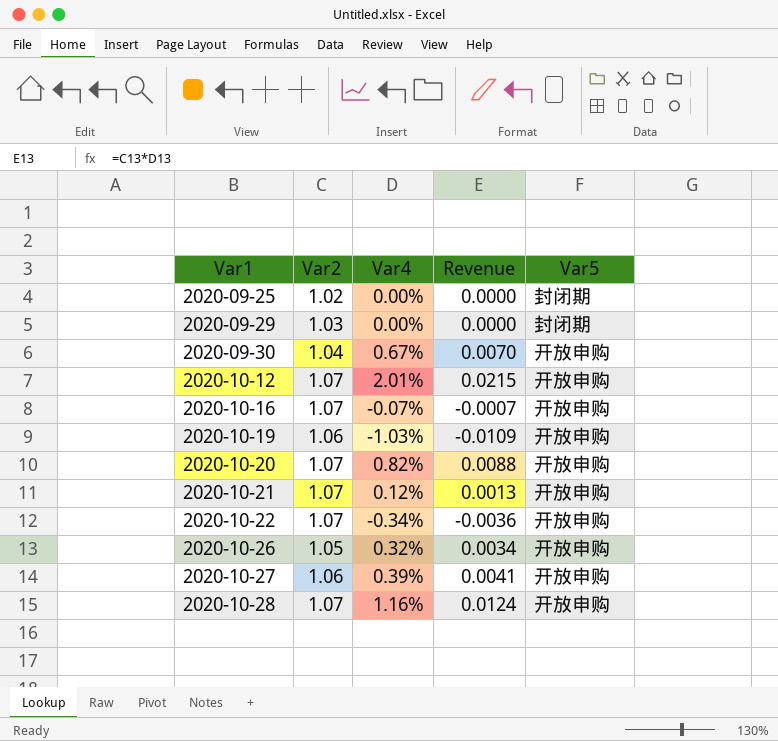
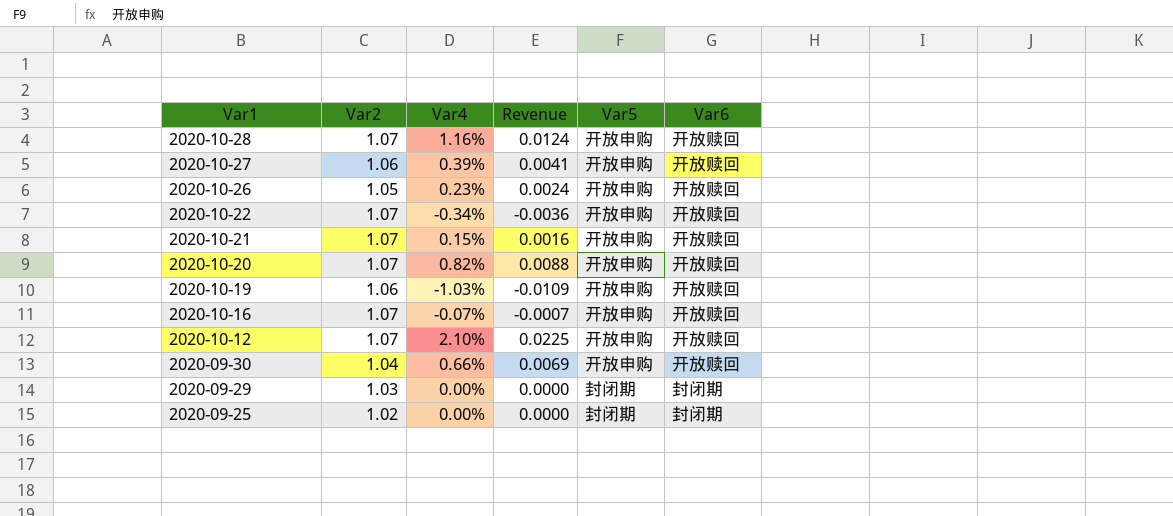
row order: Var1 ascending -> Var1 descending
column Var6 | position: none -> 6
2020-10-26 | Var4: 0.32% -> 0.23%
2020-10-26 | Revenue: 0.0034 -> 0.0024
2020-10-21 | Var4: 0.12% -> 0.15%
2020-10-21 | Revenue: 0.0013 -> 0.0016
2020-10-12 | Var4: 2.01% -> 2.10%
2020-10-12 | Revenue: 0.0215 -> 0.0225
2020-09-30 | Var4: 0.67% -> 0.66%
2020-09-30 | Revenue: 0.0070 -> 0.0069

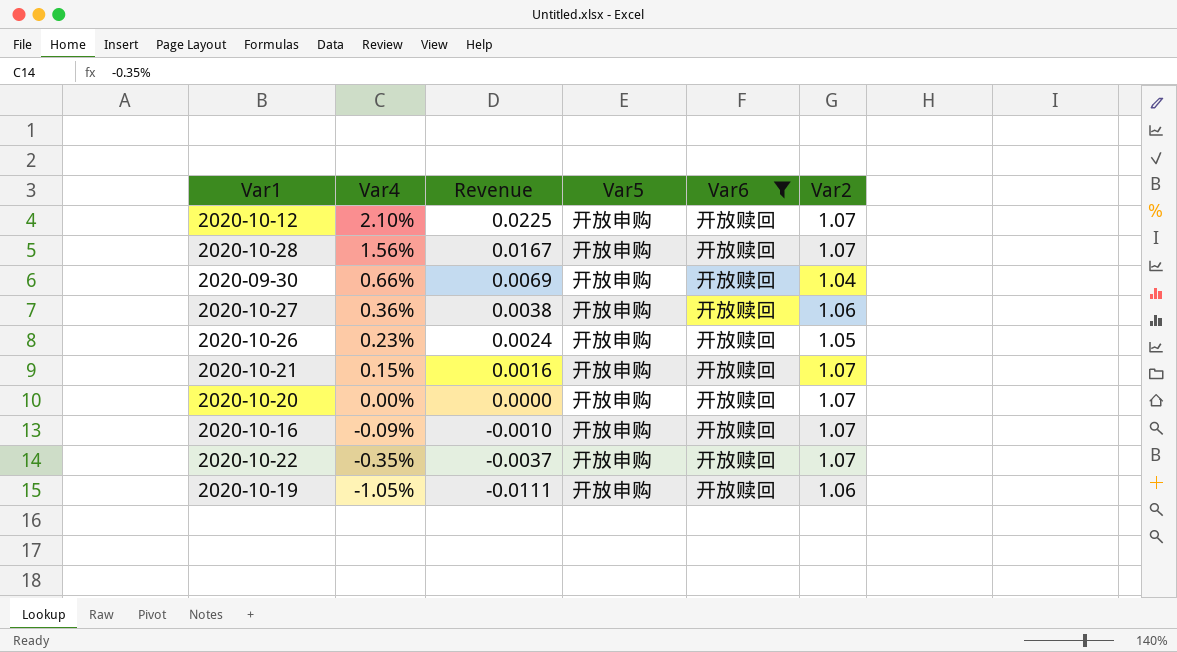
filter: none -> Var6 = 开放赎回
row order: Var1 descending -> Var4 descending
column Var2 | position: 2 -> 6
2020-10-28 | Var4: 1.16% -> 1.56%
2020-10-28 | Revenue: 0.0124 -> 0.0167
2020-10-27 | Var4: 0.39% -> 0.36%
2020-10-27 | Revenue: 0.0041 -> 0.0038
2020-10-20 | Var4: 0.82% -> 0.00%
2020-10-20 | Revenue: 0.0088 -> 0.0000
2020-10-16 | Var4: -0.07% -> -0.09%
2020-10-16 | Revenue: -0.0007 -> -0.0010
2020-10-22 | Var4: -0.34% -> -0.35%
2020-10-22 | Revenue: -0.0036 -> -0.0037
2020-10-19 | Var4: -1.03% -> -1.05%
2020-10-19 | Revenue: -0.0109 -> -0.0111

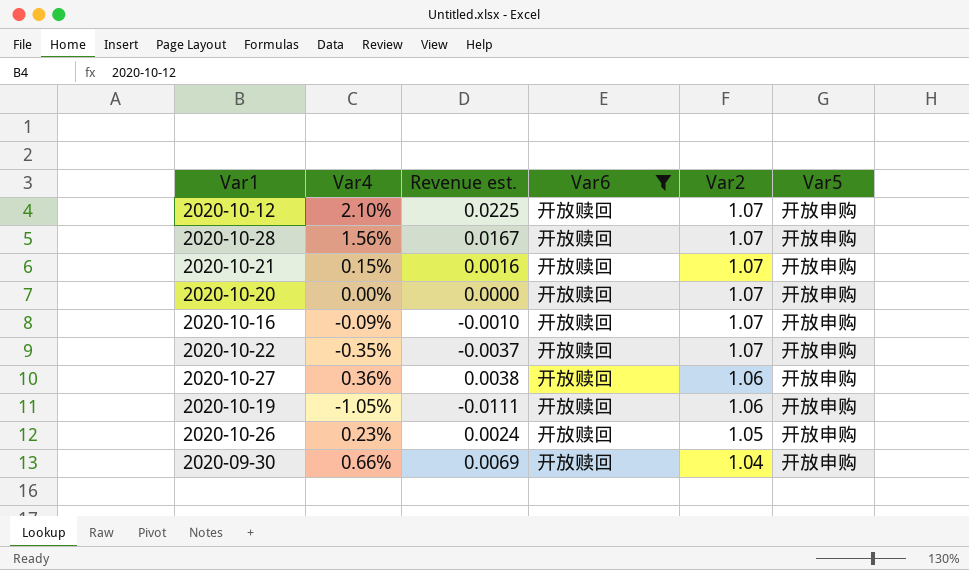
row order: Var4 descending -> Var2 descending
column name: Revenue -> Revenue est.
column Var5 | position: 4 -> 6

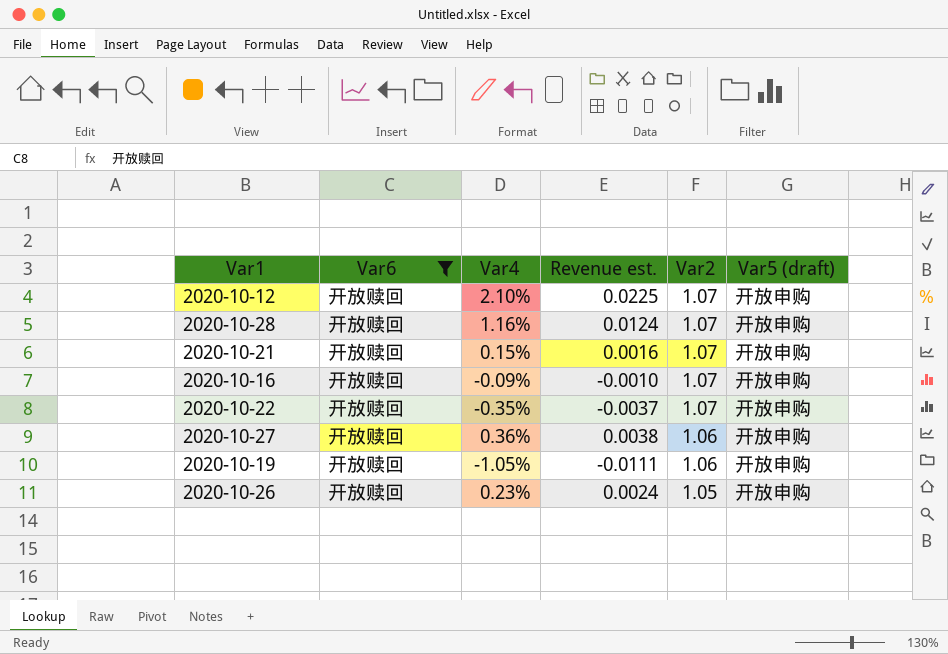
column Var6 | position: 4 -> 2
column name: Var5 -> Var5 (draft)
row 2020-10-20: 0.00% | 0.0000 | 开放赎回 | 1.07 | 开放申购 -> none
row 2020-09-30: 0.66% | 0.0069 | 开放赎回 | 1.04 | 开放申购 -> none
2020-10-28 | Var4: 1.56% -> 1.16%
2020-10-28 | Revenue est.: 0.0167 -> 0.0124

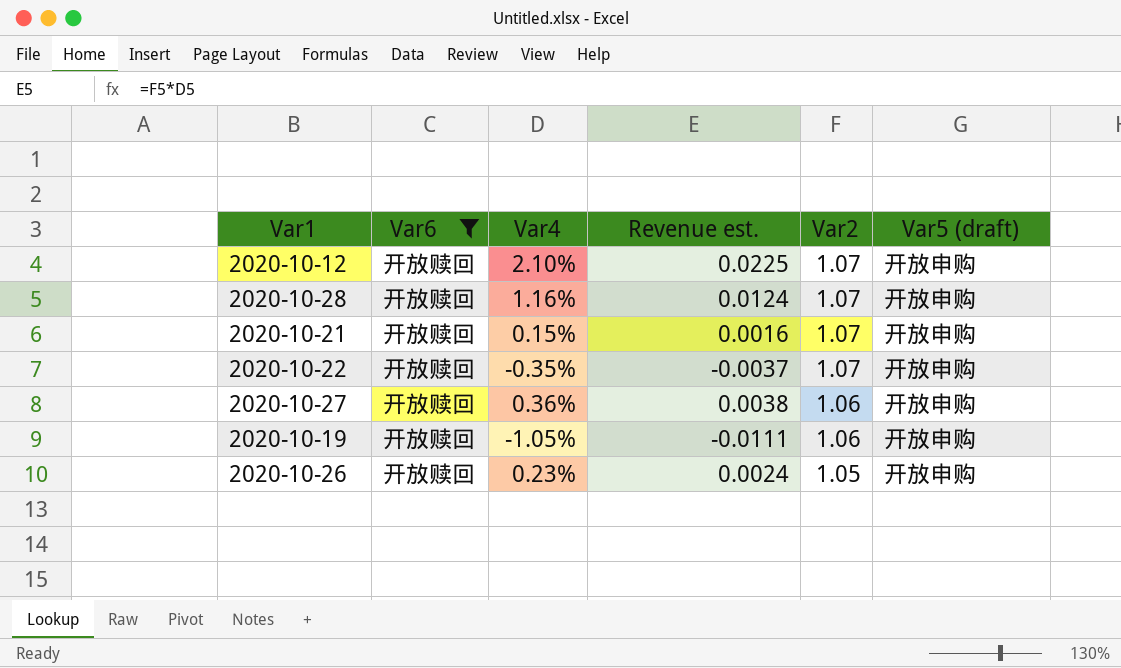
row 2020-10-16: 开放赎回 | -0.09% | -0.0010 | 1.07 | 开放申购 -> none

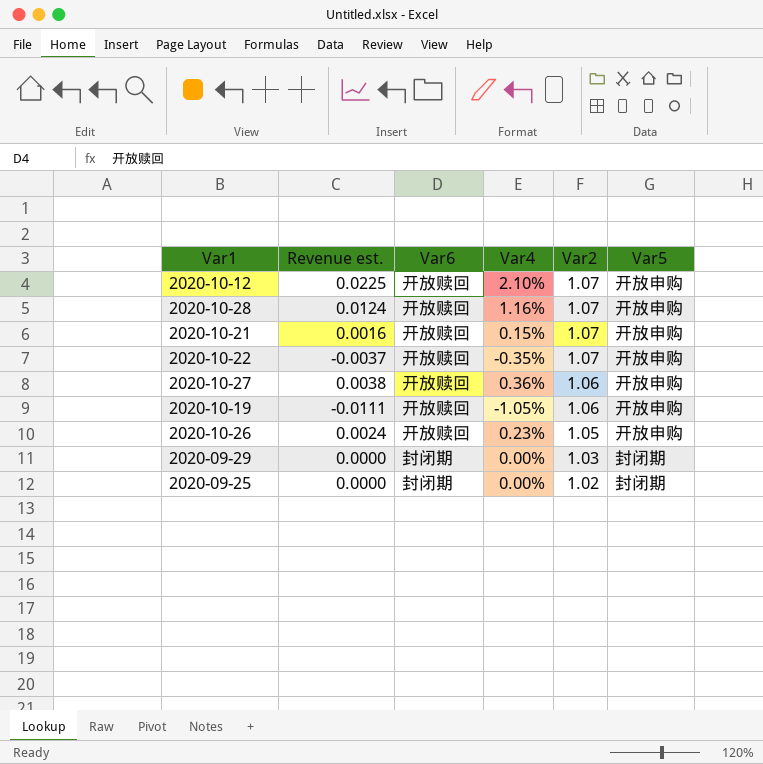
filter: Var6 = 开放赎回 -> none
column Revenue est. | position: 4 -> 2
column name: Var5 (draft) -> Var5

